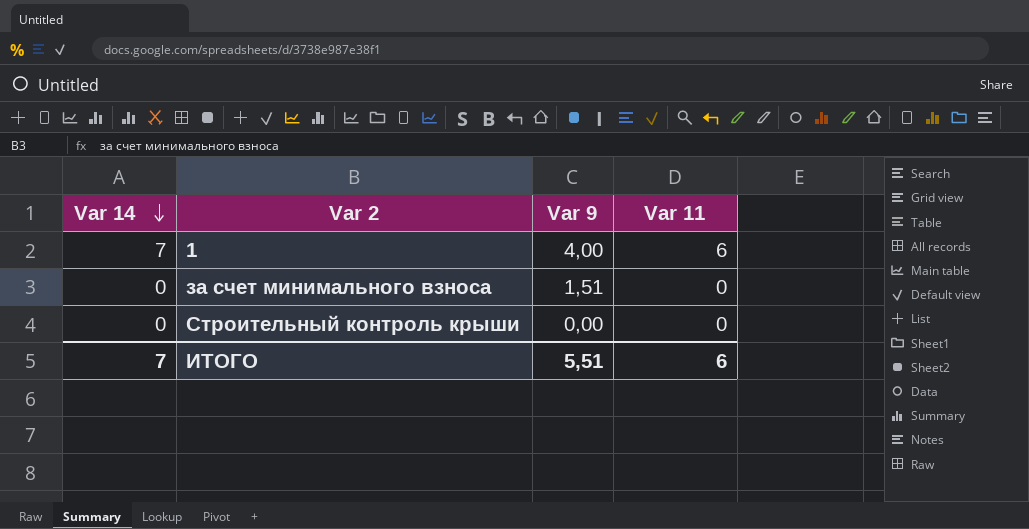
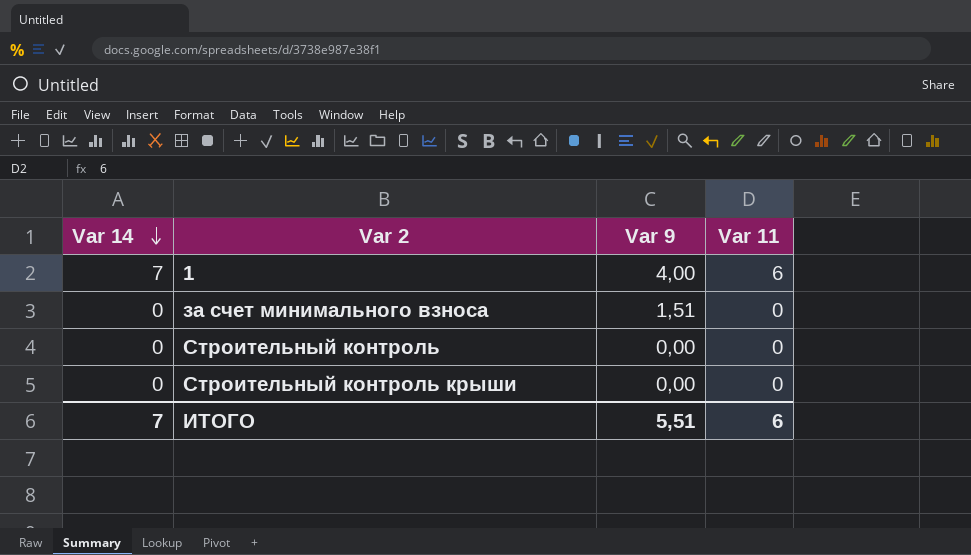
row Строительный контроль: none -> 0 | 0,00 | 0

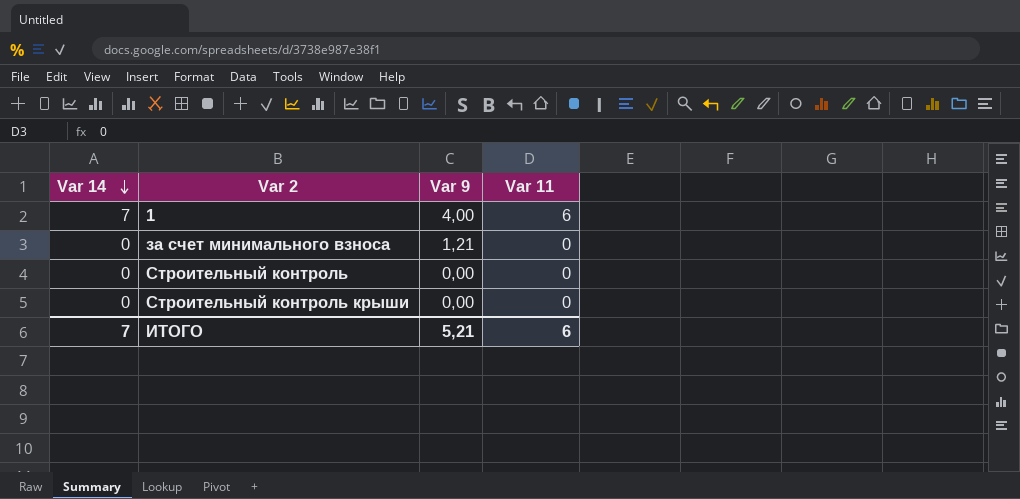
за счет минимального взноса | Var 9: 1,51 -> 1,21
ИТОГО | Var 9: 5,51 -> 5,21

